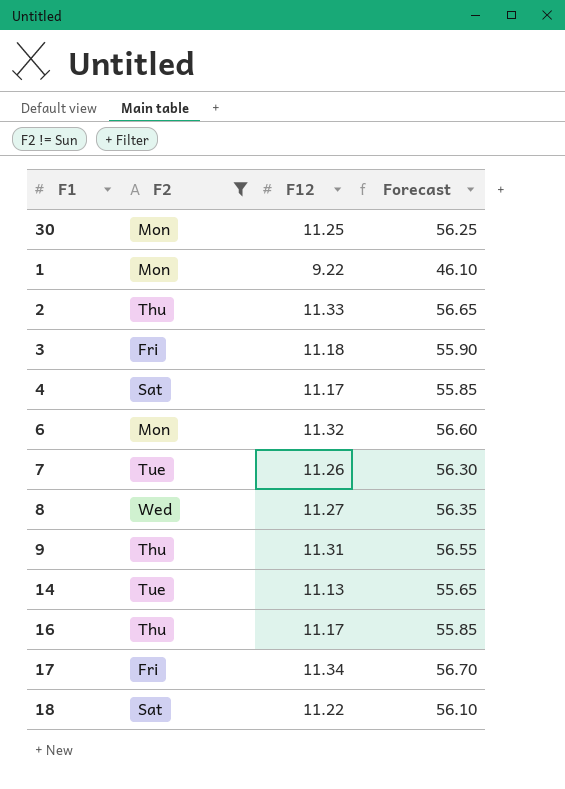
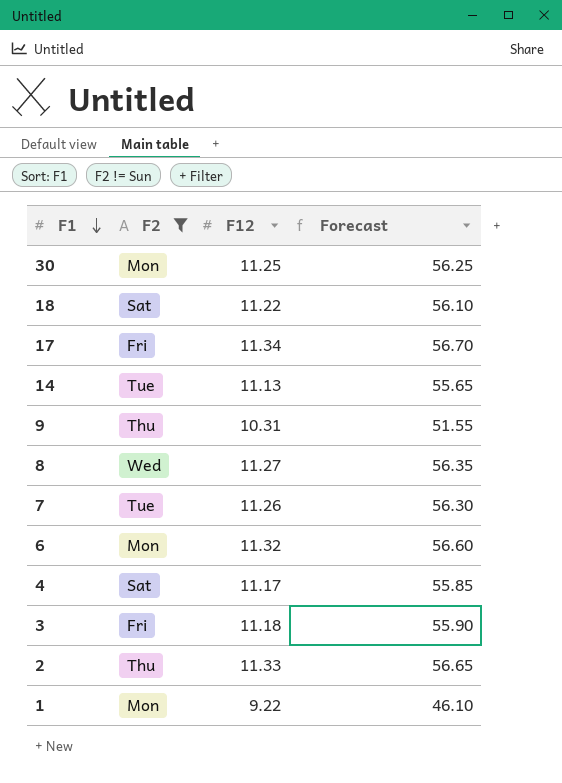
row order: none -> F1 descending
row 16: Thu | 11.17 | 55.85 -> none
9 | F12: 11.31 -> 10.31
9 | Forecast: 56.55 -> 51.55

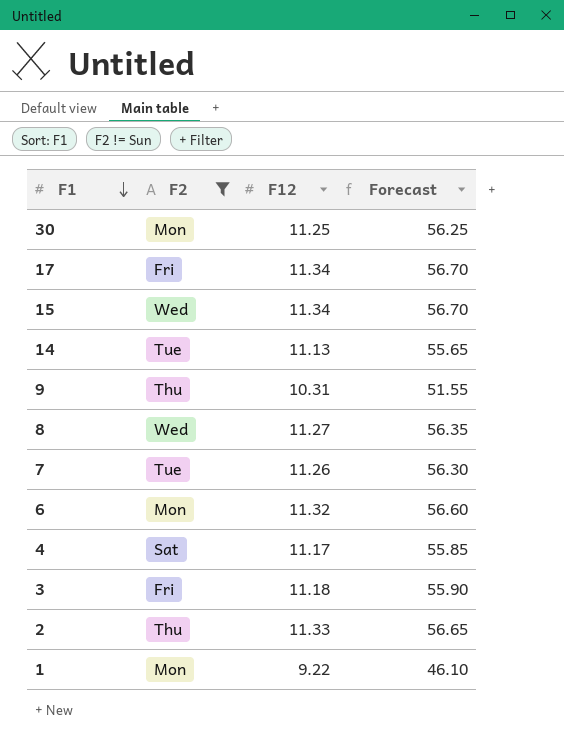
row 18: Sat | 11.22 | 56.10 -> none
row 15: none -> Wed | 11.34 | 56.70

